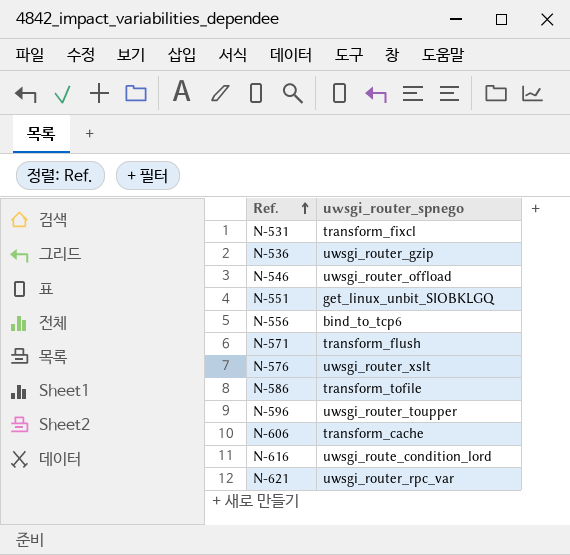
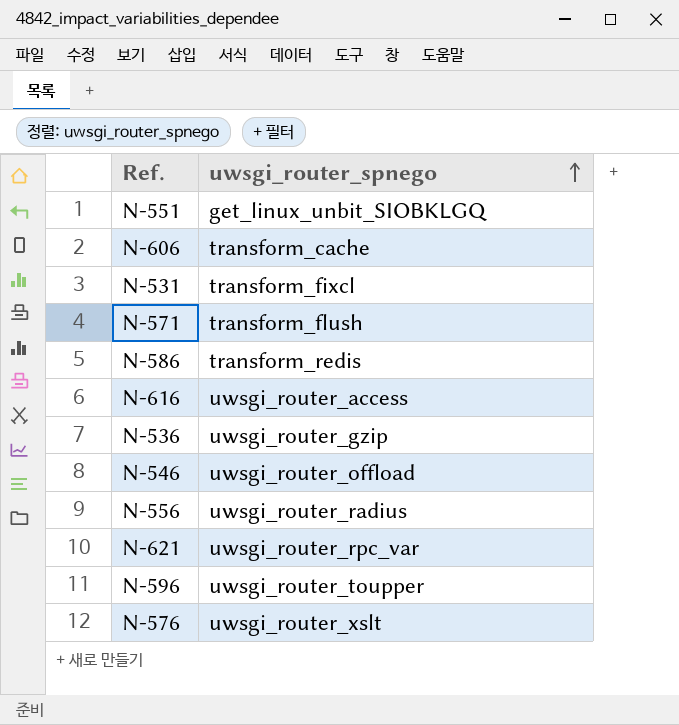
row order: Ref. ascending -> uwsgi_router_spnego ascending
N-586 | uwsgi_router_spnego: transform_tofile -> transform_redis
N-616 | uwsgi_router_spnego: uwsgi_route_condition_lord -> uwsgi_router_access
N-556 | uwsgi_router_spnego: bind_to_tcp6 -> uwsgi_router_radius

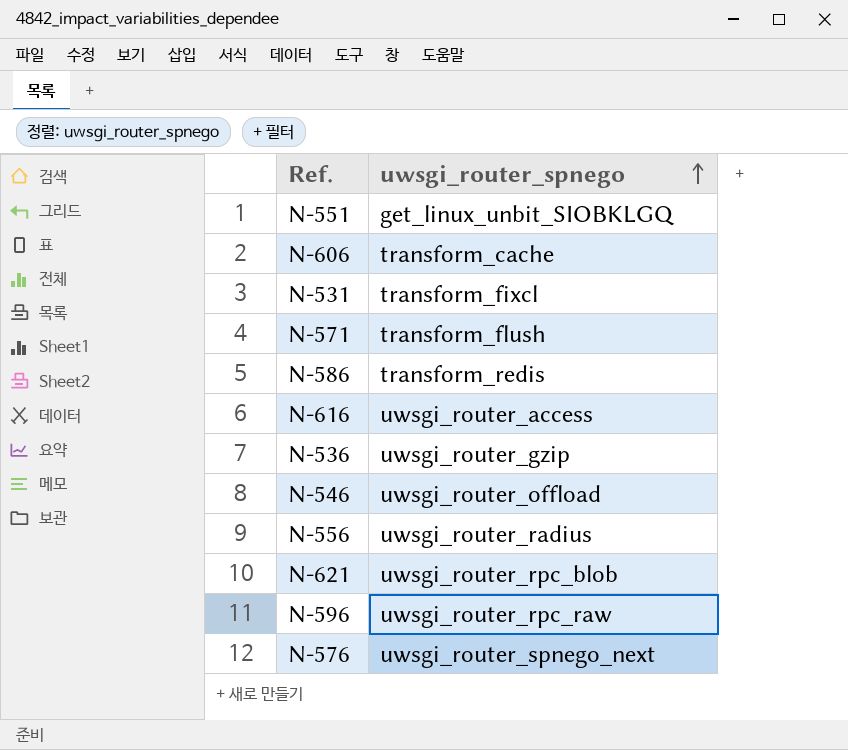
N-621 | uwsgi_router_spnego: uwsgi_router_rpc_var -> uwsgi_router_rpc_blob
N-596 | uwsgi_router_spnego: uwsgi_router_toupper -> uwsgi_router_rpc_raw
N-576 | uwsgi_router_spnego: uwsgi_router_xslt -> uwsgi_router_spnego_next

